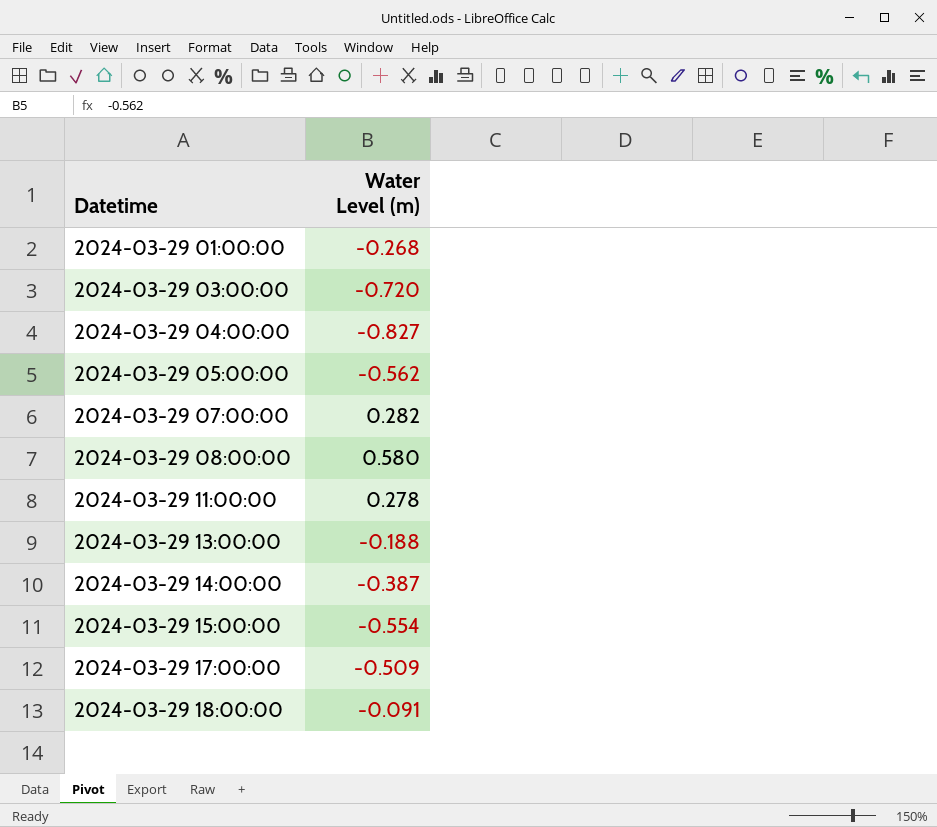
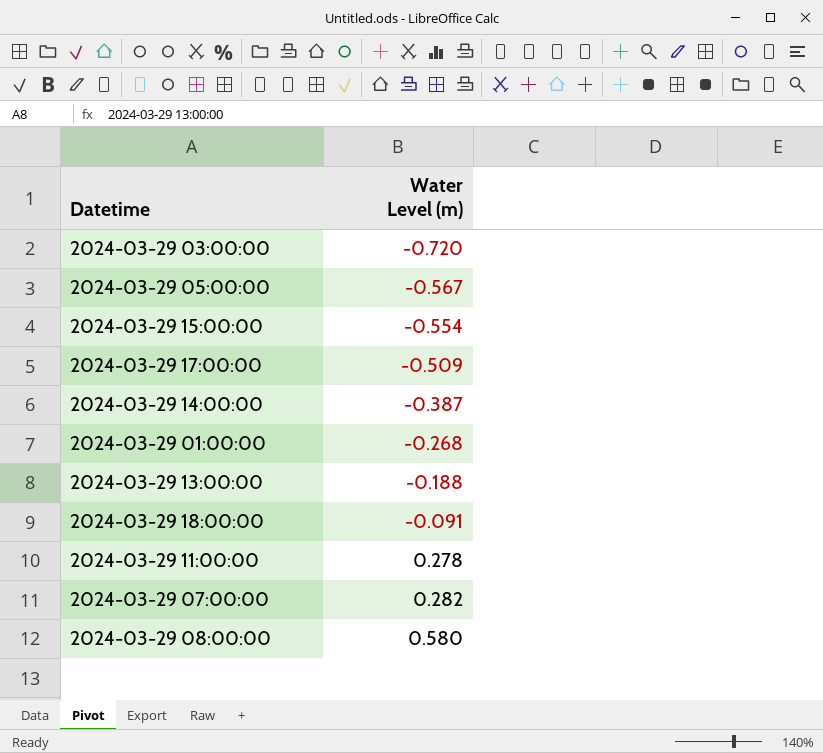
row order: Datetime ascending -> Water Level (m) ascending
row 2024-03-29 04:00:00: -0.827 -> none
2024-03-29 05:00:00 | Water Level (m): -0.562 -> -0.567

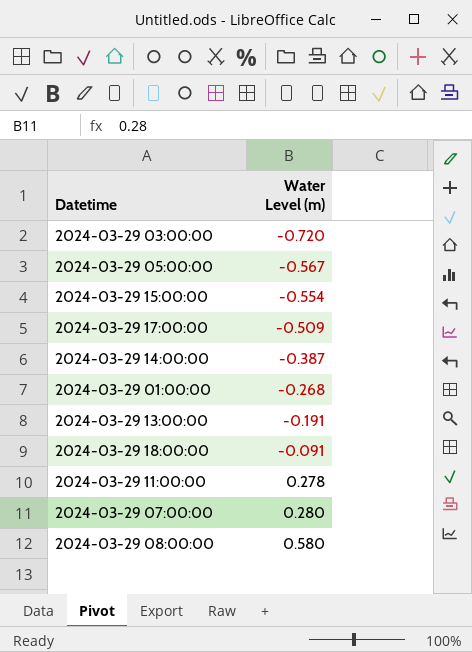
2024-03-29 13:00:00 | Water Level (m): -0.188 -> -0.191
2024-03-29 07:00:00 | Water Level (m): 0.282 -> 0.280

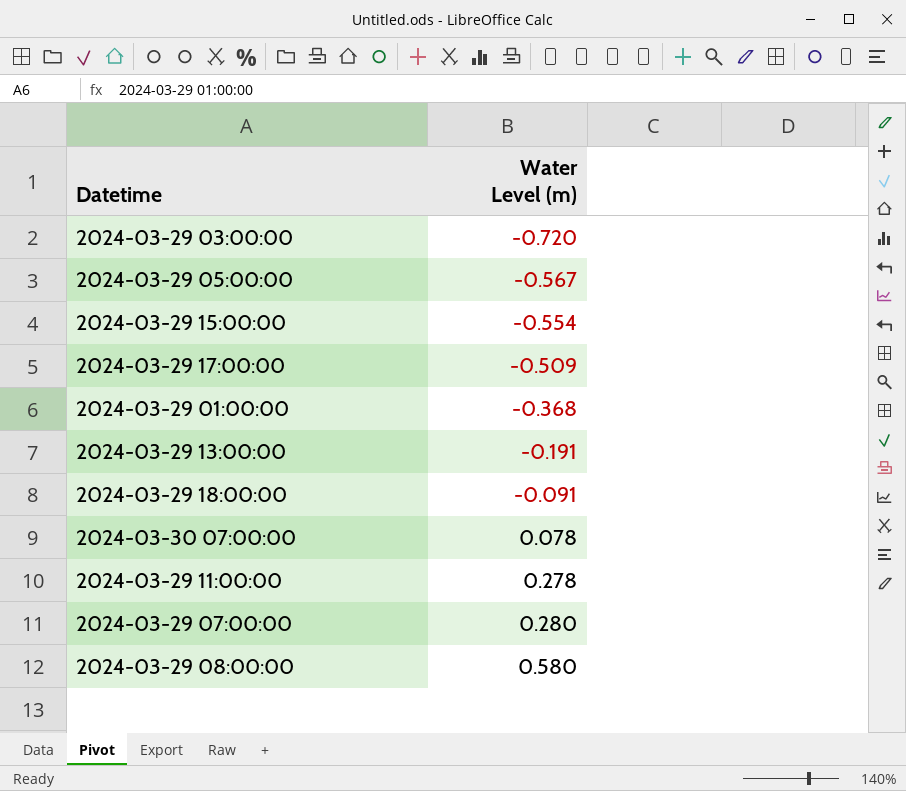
row 2024-03-29 14:00:00: -0.387 -> none
2024-03-29 01:00:00 | Water Level (m): -0.268 -> -0.368
row 2024-03-30 07:00:00: none -> 0.078

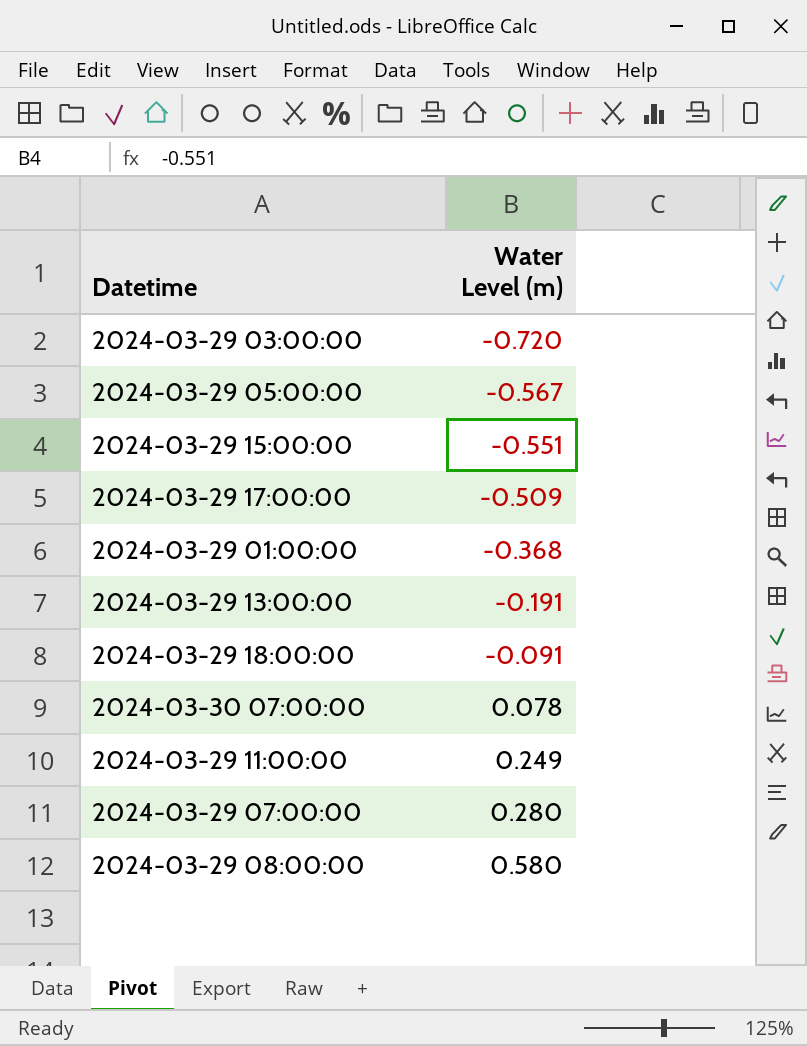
2024-03-29 15:00:00 | Water Level (m): -0.554 -> -0.551
2024-03-29 11:00:00 | Water Level (m): 0.278 -> 0.249

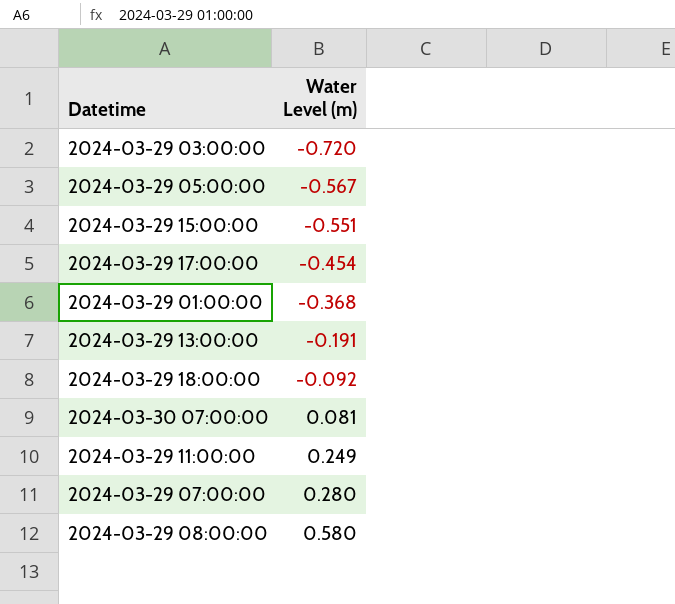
2024-03-29 17:00:00 | Water Level (m): -0.509 -> -0.454
2024-03-29 18:00:00 | Water Level (m): -0.091 -> -0.092
2024-03-30 07:00:00 | Water Level (m): 0.078 -> 0.081

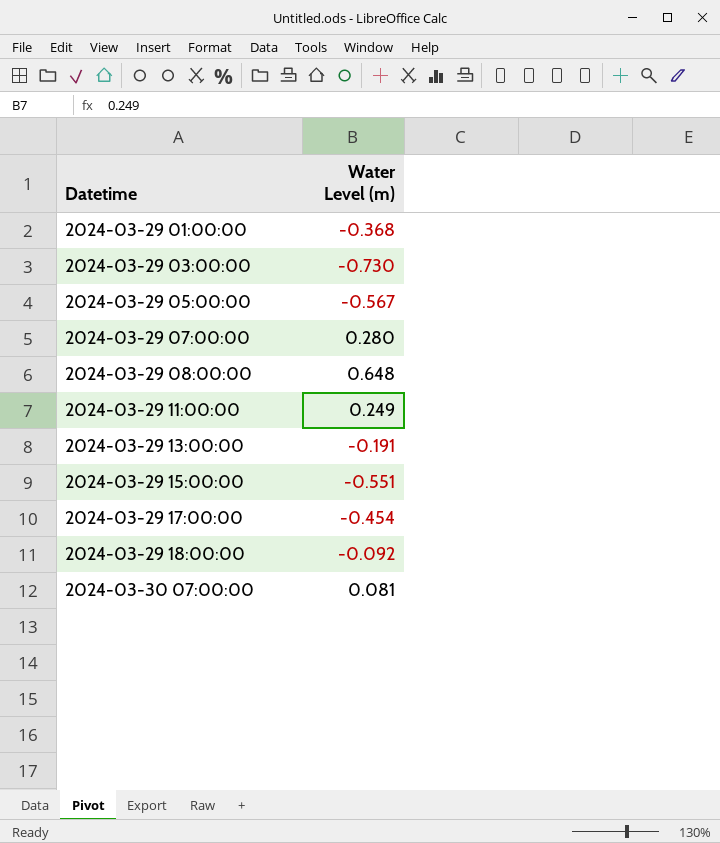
row order: Water Level (m) ascending -> Datetime ascending
2024-03-29 03:00:00 | Water Level (m): -0.720 -> -0.730
2024-03-29 08:00:00 | Water Level (m): 0.580 -> 0.648

